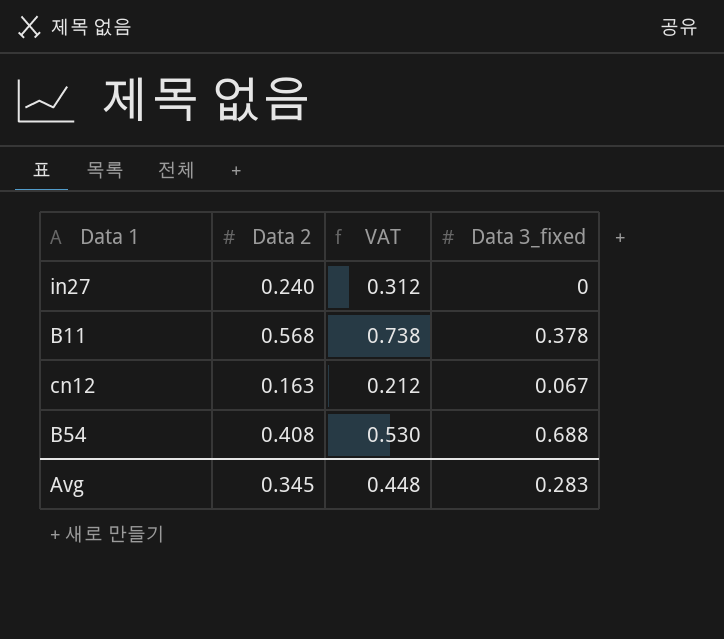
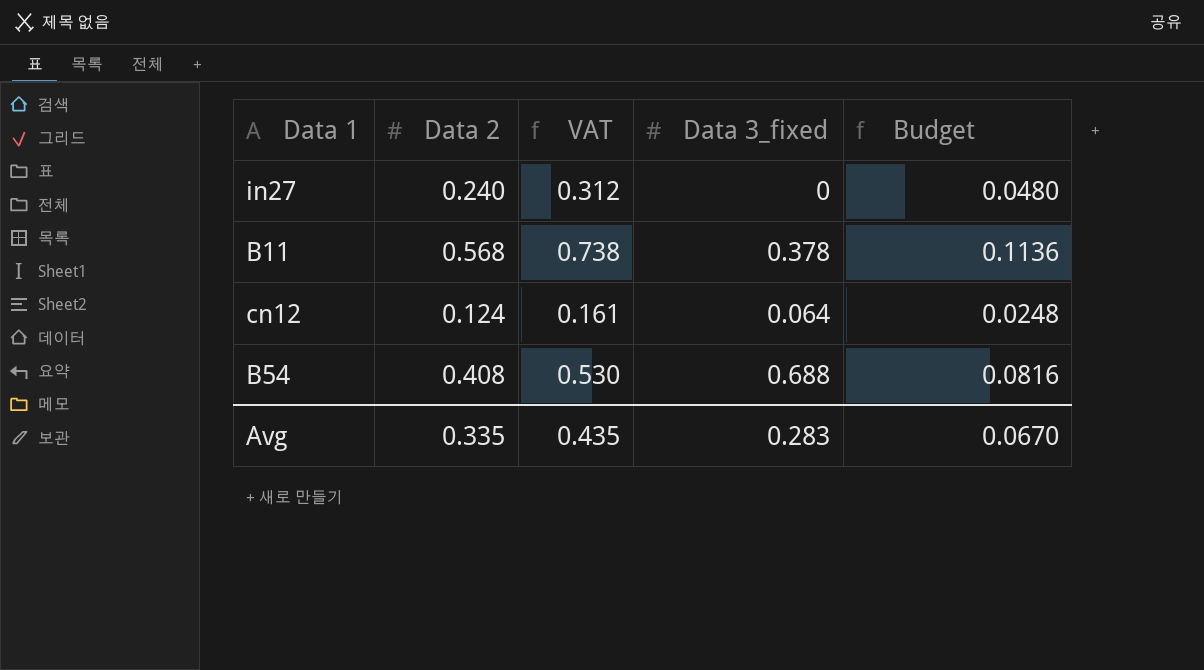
column Budget | formula: none -> [Data 2] * 0.2
cn12 | Data 2: 0.163 -> 0.124
cn12 | VAT: 0.212 -> 0.161
cn12 | Data 3_fixed: 0.067 -> 0.064
Avg | Data 2: 0.345 -> 0.335
Avg | VAT: 0.448 -> 0.435

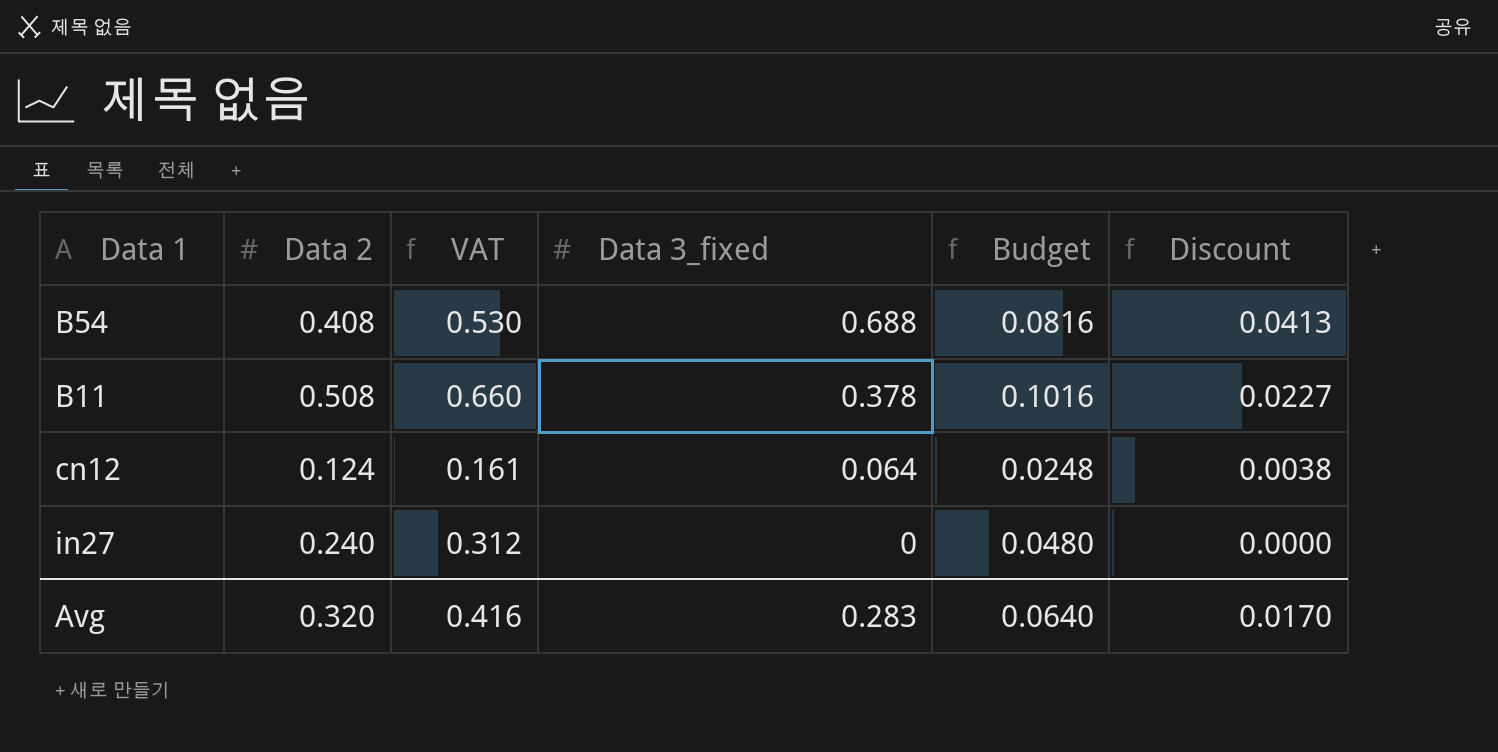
row order: none -> Data 3_fixed descending
column Discount | formula: none -> [Data 3_fixed] * 0.06
B11 | Data 2: 0.568 -> 0.508
B11 | VAT: 0.738 -> 0.660
B11 | Budget: 0.1136 -> 0.1016
Avg | Data 2: 0.335 -> 0.320
Avg | VAT: 0.435 -> 0.416
Avg | Budget: 0.0670 -> 0.0640

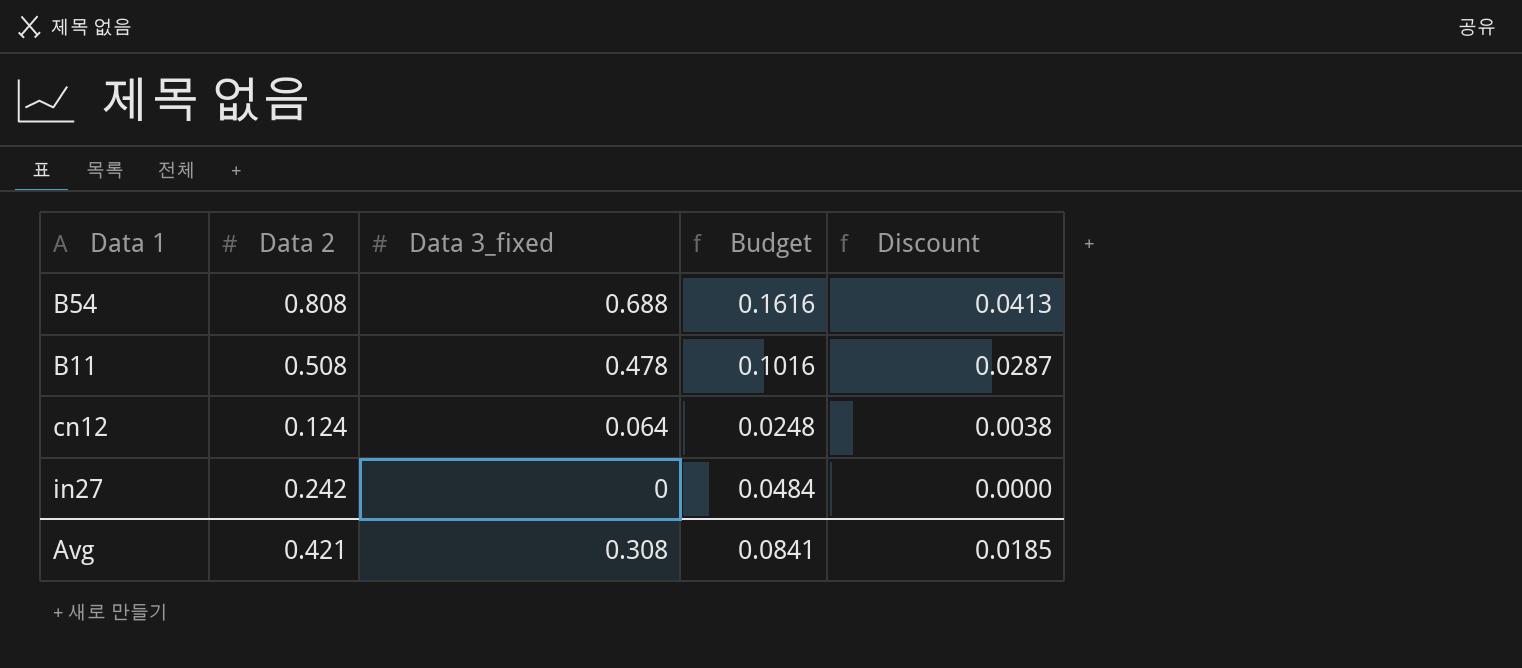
column VAT | formula: [Data 2] * 1.3 -> none
B54 | Data 2: 0.408 -> 0.808
B54 | Budget: 0.0816 -> 0.1616
B11 | Data 3_fixed: 0.378 -> 0.478
B11 | Discount: 0.0227 -> 0.0287
in27 | Data 2: 0.240 -> 0.242
in27 | Budget: 0.0480 -> 0.0484
Avg | Data 2: 0.320 -> 0.421
Avg | Data 3_fixed: 0.283 -> 0.308
Avg | Budget: 0.0640 -> 0.0841
Avg | Discount: 0.0170 -> 0.0185

